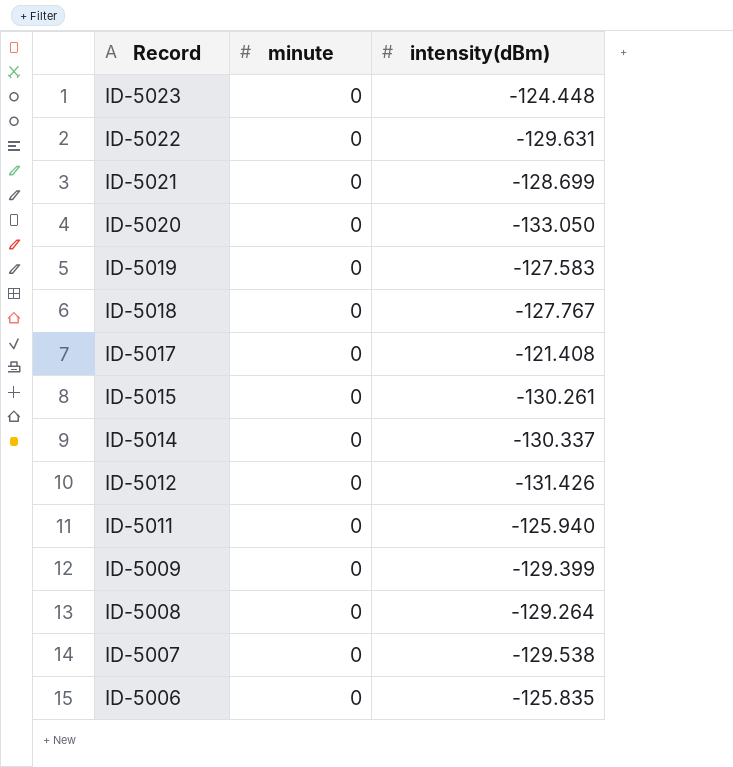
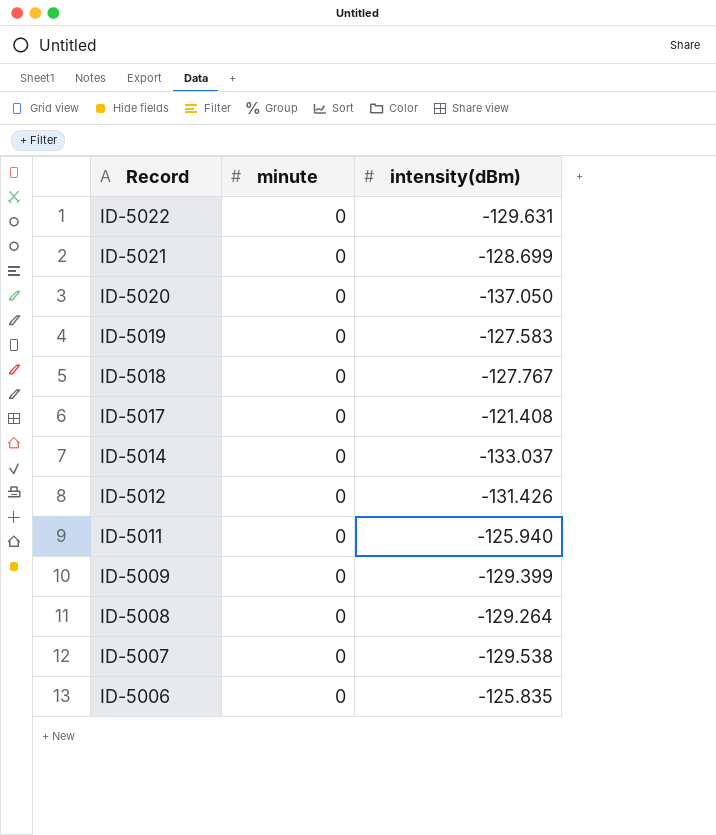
row ID-5023: 0 | -124.448 -> none
row ID-5015: 0 | -130.261 -> none
ID-5020 | intensity(dBm): -133.050 -> -137.050
ID-5014 | intensity(dBm): -130.337 -> -133.037

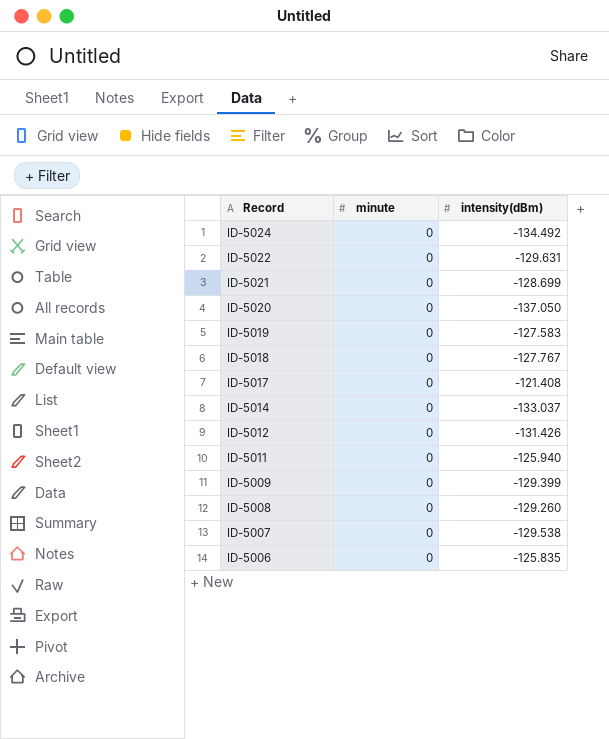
row ID-5024: none -> 0 | -134.492
ID-5008 | intensity(dBm): -129.264 -> -129.260

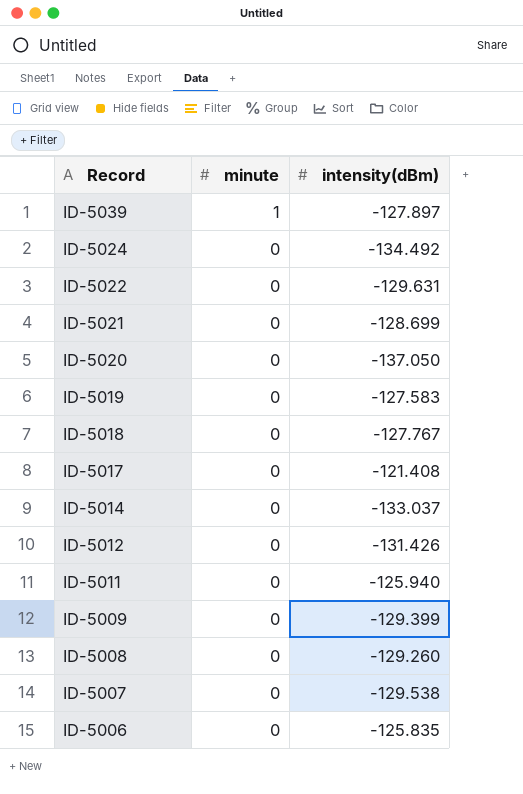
row ID-5039: none -> 1 | -127.897

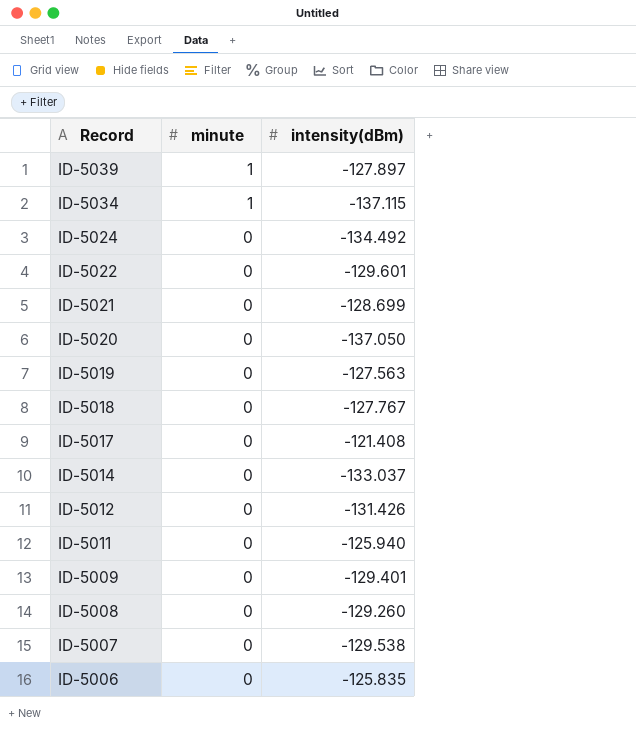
row ID-5034: none -> 1 | -137.115
ID-5022 | intensity(dBm): -129.631 -> -129.601
ID-5019 | intensity(dBm): -127.583 -> -127.563
ID-5009 | intensity(dBm): -129.399 -> -129.401

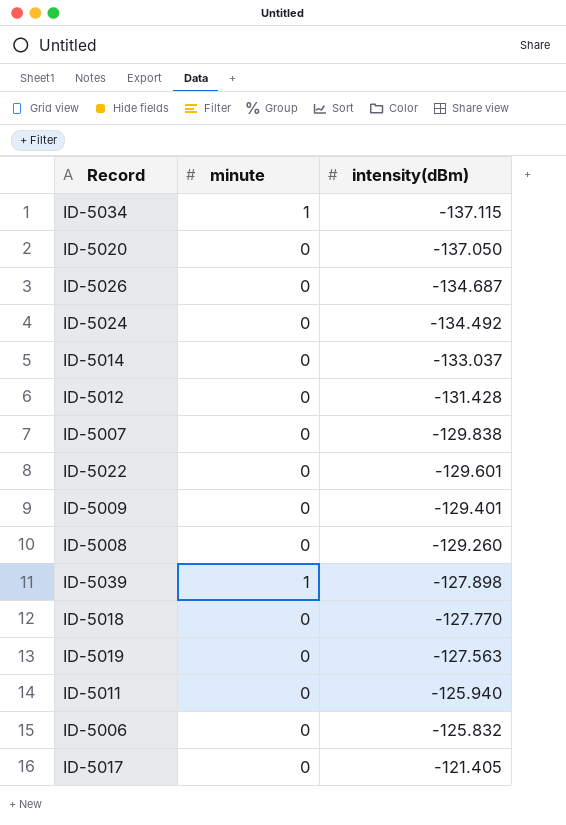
row order: Record descending -> intensity(dBm) ascending
row ID-5021: 0 | -128.699 -> none
row ID-5026: none -> 0 | -134.687
ID-5012 | intensity(dBm): -131.426 -> -131.428
ID-5007 | intensity(dBm): -129.538 -> -129.838
ID-5039 | intensity(dBm): -127.897 -> -127.898
ID-5018 | intensity(dBm): -127.767 -> -127.770
ID-5006 | intensity(dBm): -125.835 -> -125.832
ID-5017 | intensity(dBm): -121.408 -> -121.405

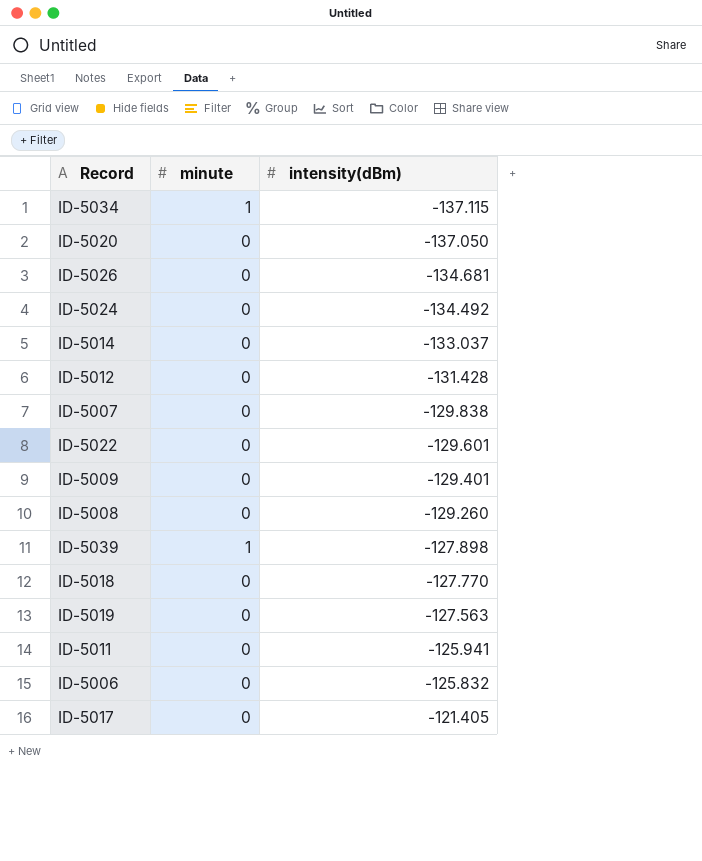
ID-5026 | intensity(dBm): -134.687 -> -134.681
ID-5011 | intensity(dBm): -125.940 -> -125.941

